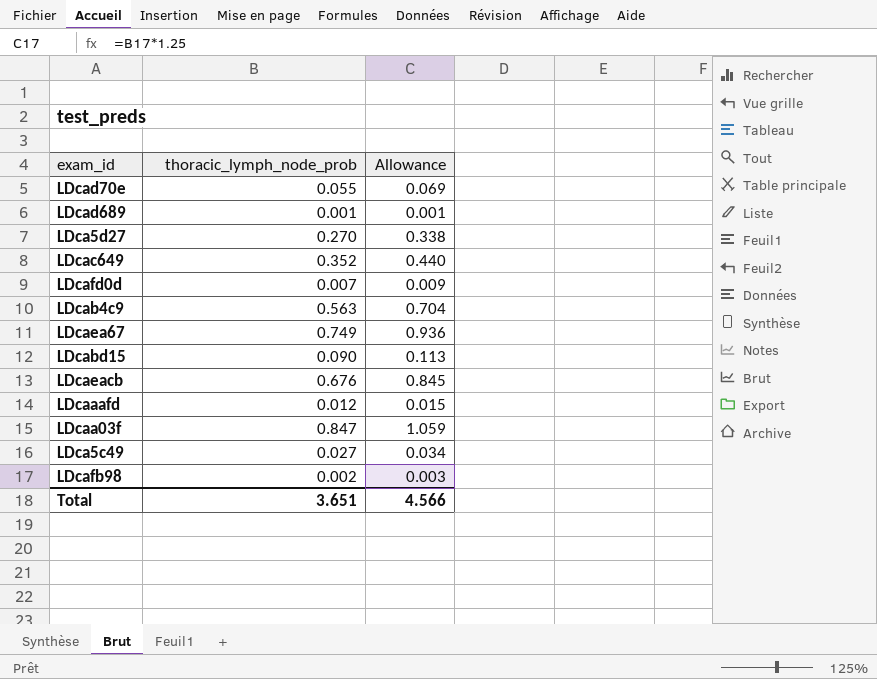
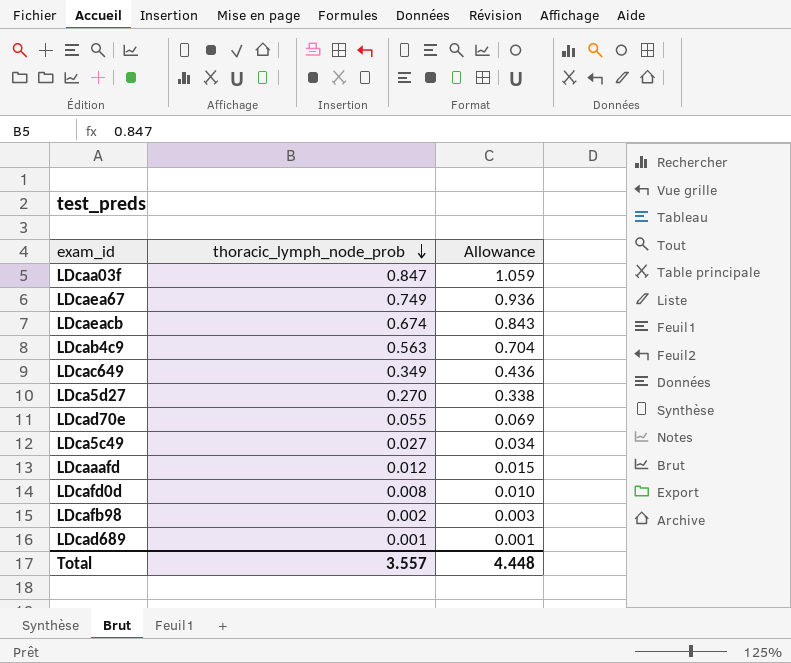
row order: none -> thoracic_lymph_node_prob descending
row LDcabd15: 0.090 | 0.113 -> none
LDcaeacb | thoracic_lymph_node_prob: 0.676 -> 0.674
LDcaeacb | Allowance: 0.845 -> 0.843
LDcac649 | thoracic_lymph_node_prob: 0.352 -> 0.349
LDcac649 | Allowance: 0.440 -> 0.436
LDcafd0d | thoracic_lymph_node_prob: 0.007 -> 0.008
LDcafd0d | Allowance: 0.009 -> 0.010
Total | thoracic_lymph_node_prob: 3.651 -> 3.557
Total | Allowance: 4.566 -> 4.448

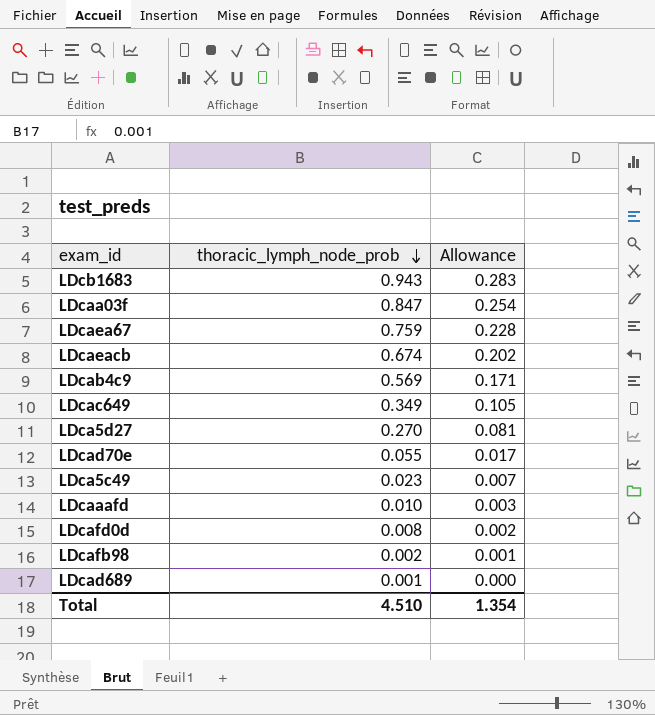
column Allowance | formula: [thoracic_lymph_node_prob] * 1.25 -> [thoracic_lymph_node_prob] * 0.3
row LDcb1683: none -> 0.943 | 0.283
LDcaea67 | thoracic_lymph_node_prob: 0.749 -> 0.759
LDcab4c9 | thoracic_lymph_node_prob: 0.563 -> 0.569
LDca5c49 | thoracic_lymph_node_prob: 0.027 -> 0.023
LDcaaafd | thoracic_lymph_node_prob: 0.012 -> 0.010
Total | thoracic_lymph_node_prob: 3.557 -> 4.510
Total | Allowance: 4.448 -> 1.354

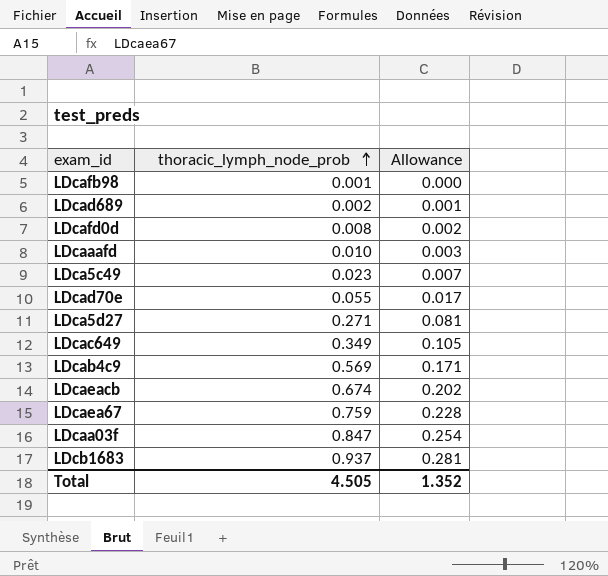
row order: thoracic_lymph_node_prob descending -> thoracic_lymph_node_prob ascending
LDcafb98 | thoracic_lymph_node_prob: 0.002 -> 0.001
LDcafb98 | Allowance: 0.001 -> 0.000
LDcad689 | thoracic_lymph_node_prob: 0.001 -> 0.002
LDcad689 | Allowance: 0.000 -> 0.001
LDca5d27 | thoracic_lymph_node_prob: 0.270 -> 0.271
LDcb1683 | thoracic_lymph_node_prob: 0.943 -> 0.937
LDcb1683 | Allowance: 0.283 -> 0.281
Total | thoracic_lymph_node_prob: 4.510 -> 4.505
Total | Allowance: 1.354 -> 1.352

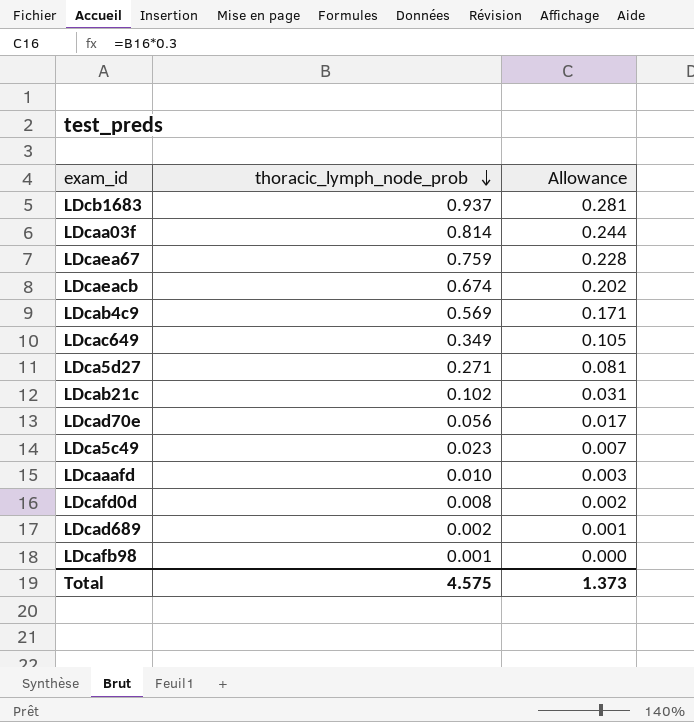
row order: thoracic_lymph_node_prob ascending -> thoracic_lymph_node_prob descending
LDcaa03f | thoracic_lymph_node_prob: 0.847 -> 0.814
LDcaa03f | Allowance: 0.254 -> 0.244
row LDcab21c: none -> 0.102 | 0.031
LDcad70e | thoracic_lymph_node_prob: 0.055 -> 0.056
Total | thoracic_lymph_node_prob: 4.505 -> 4.575
Total | Allowance: 1.352 -> 1.373

